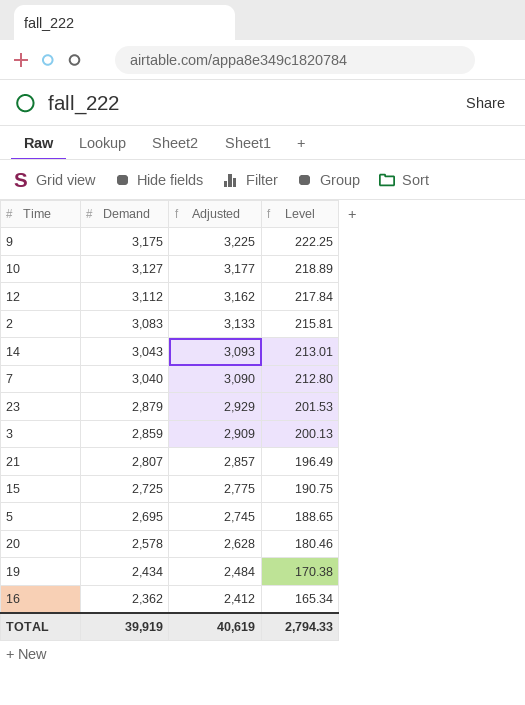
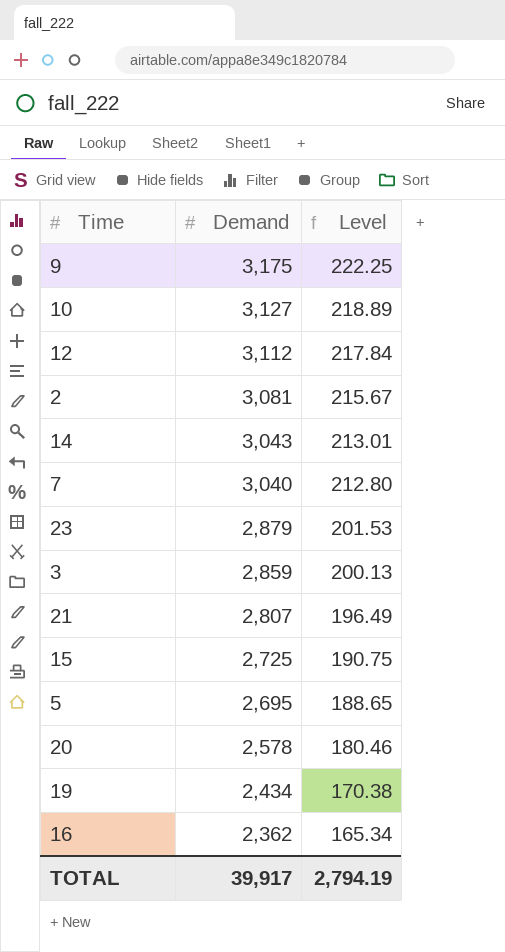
column Adjusted | formula: [Demand] + 50 -> none
2 | Demand: 3,083 -> 3,081
2 | Level: 215.81 -> 215.67
TOTAL | Demand: 39,919 -> 39,917
TOTAL | Level: 2,794.33 -> 2,794.19

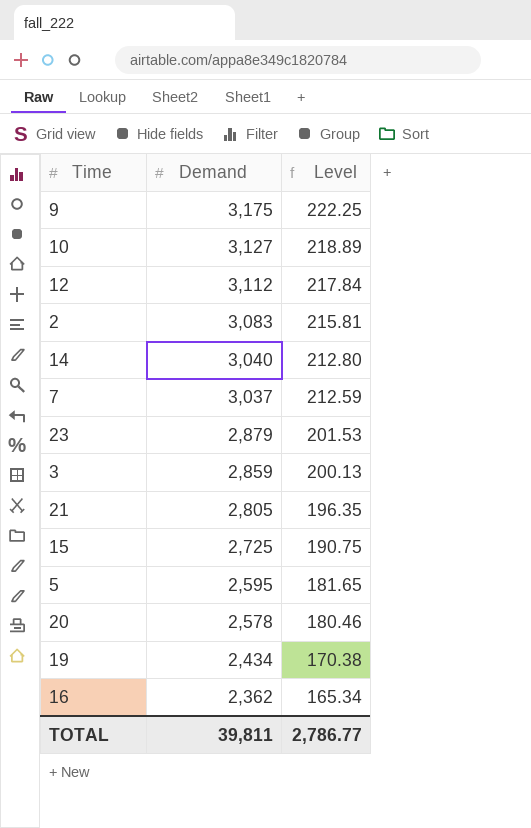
2 | Demand: 3,081 -> 3,083
2 | Level: 215.67 -> 215.81
14 | Demand: 3,043 -> 3,040
14 | Level: 213.01 -> 212.80
7 | Demand: 3,040 -> 3,037
7 | Level: 212.80 -> 212.59
21 | Demand: 2,807 -> 2,805
21 | Level: 196.49 -> 196.35
5 | Demand: 2,695 -> 2,595
5 | Level: 188.65 -> 181.65
TOTAL | Demand: 39,917 -> 39,811
TOTAL | Level: 2,794.19 -> 2,786.77

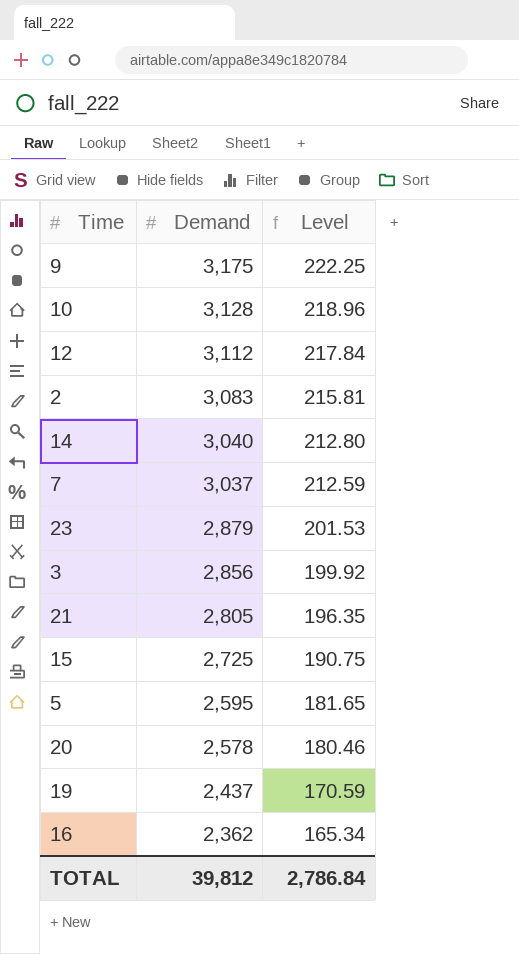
10 | Demand: 3,127 -> 3,128
10 | Level: 218.89 -> 218.96
3 | Demand: 2,859 -> 2,856
3 | Level: 200.13 -> 199.92
19 | Demand: 2,434 -> 2,437
19 | Level: 170.38 -> 170.59
TOTAL | Demand: 39,811 -> 39,812
TOTAL | Level: 2,786.77 -> 2,786.84

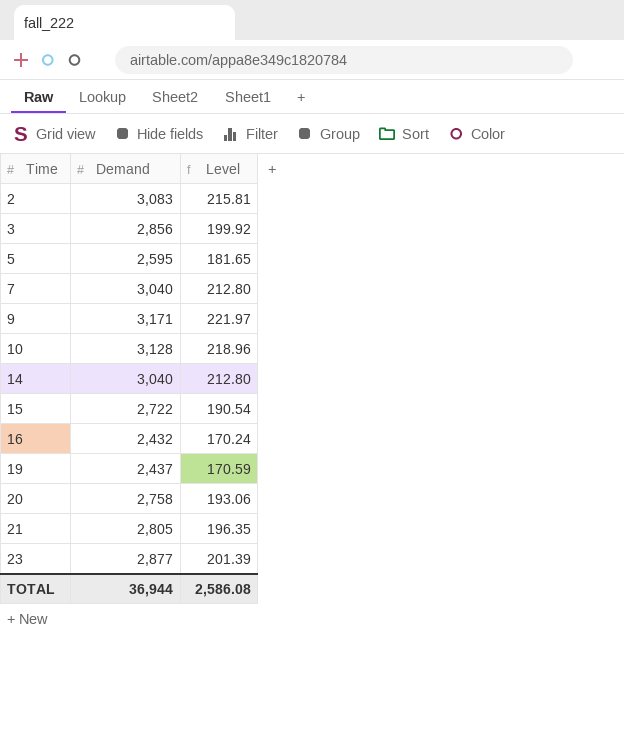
row order: Demand descending -> Time ascending
row 12: 3,112 | 217.84 -> none
7 | Demand: 3,037 -> 3,040
7 | Level: 212.59 -> 212.80
9 | Demand: 3,175 -> 3,171
9 | Level: 222.25 -> 221.97
15 | Demand: 2,725 -> 2,722
15 | Level: 190.75 -> 190.54
16 | Demand: 2,362 -> 2,432
16 | Level: 165.34 -> 170.24
20 | Demand: 2,578 -> 2,758
20 | Level: 180.46 -> 193.06
23 | Demand: 2,879 -> 2,877
23 | Level: 201.53 -> 201.39
TOTAL | Demand: 39,812 -> 36,944
TOTAL | Level: 2,786.84 -> 2,586.08

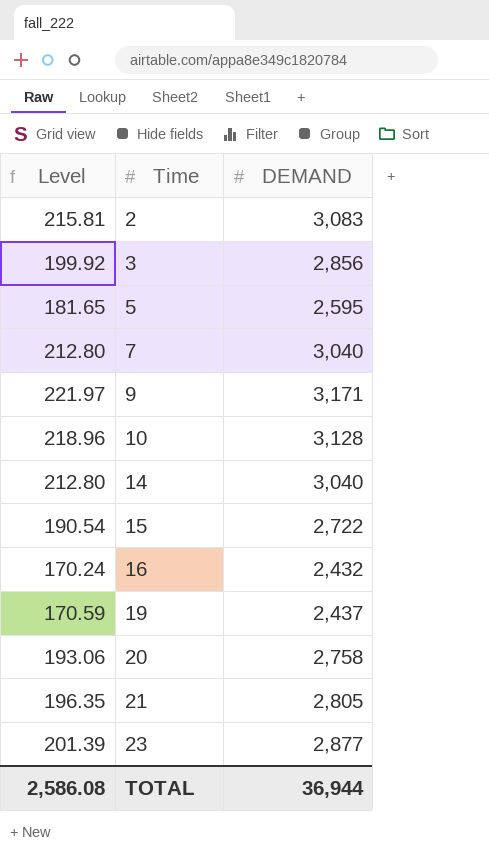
column Level | position: 3 -> 1
column name: Demand -> DEMAND

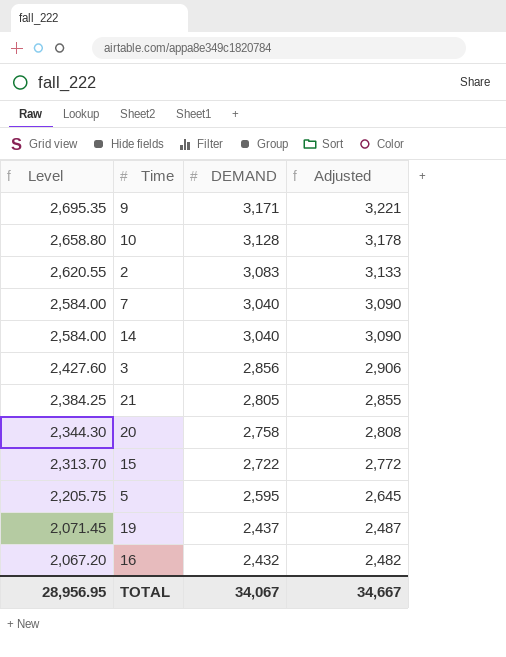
row order: Time ascending -> Level descending
column Level | formula: [DEMAND] * 0.07 -> [DEMAND] * 0.85
column Adjusted | formula: none -> [DEMAND] + 50
row 23: 201.39 | 2,877 -> none
TOTAL | Level: 2,586.08 -> 28,956.95
TOTAL | DEMAND: 36,944 -> 34,067

